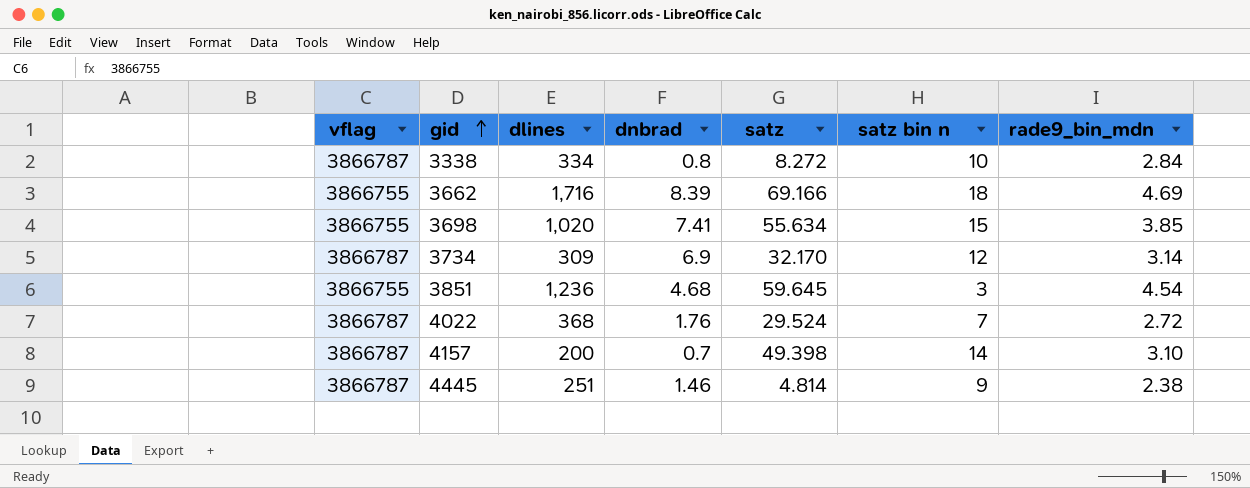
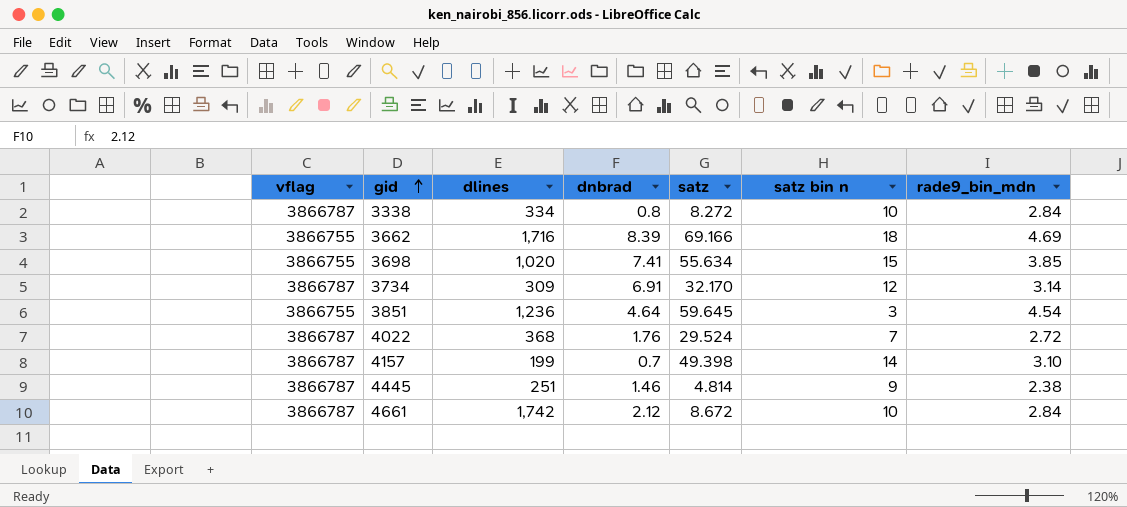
3734 | dnbrad: 6.9 -> 6.91
3851 | dnbrad: 4.68 -> 4.64
4157 | dlines: 200 -> 199
row 4661: none -> 3866787 | 1,742 | 2.12 | 8.672 | 10 | 2.84

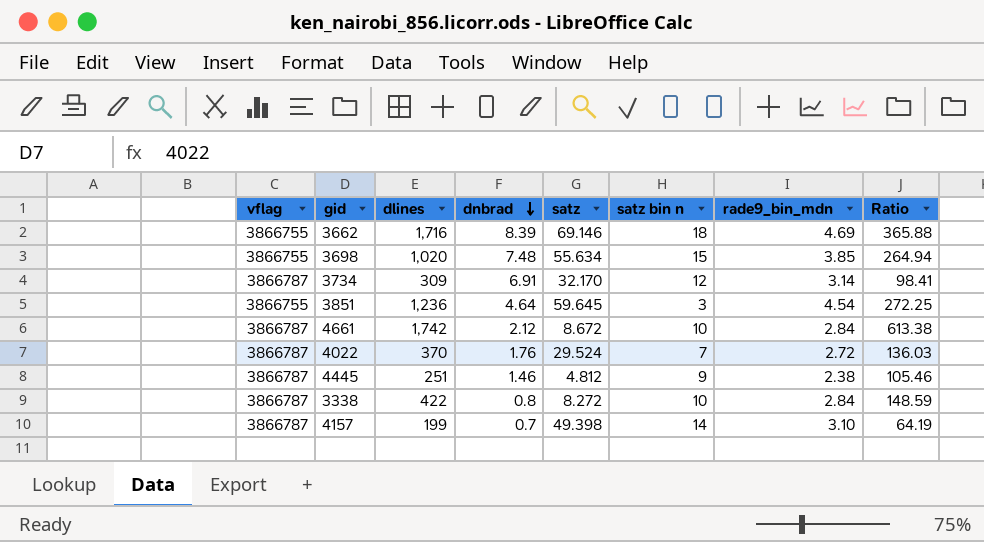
row order: gid ascending -> dnbrad descending
column Ratio | formula: none -> [dlines] / [rade9_bin_mdn]
3662 | satz: 69.166 -> 69.146
3698 | dnbrad: 7.41 -> 7.48
4022 | dlines: 368 -> 370
4445 | satz: 4.814 -> 4.812
3338 | dlines: 334 -> 422

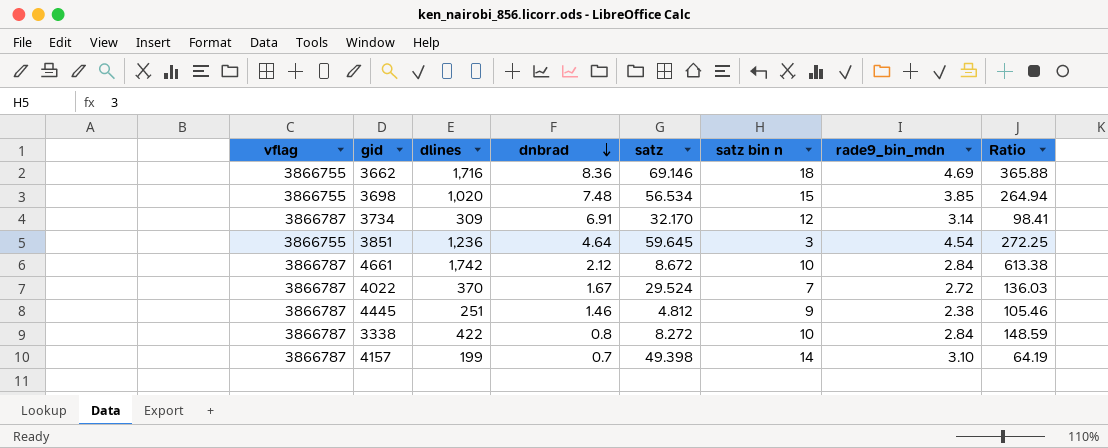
3662 | dnbrad: 8.39 -> 8.36
3698 | satz: 55.634 -> 56.534
4022 | dnbrad: 1.76 -> 1.67

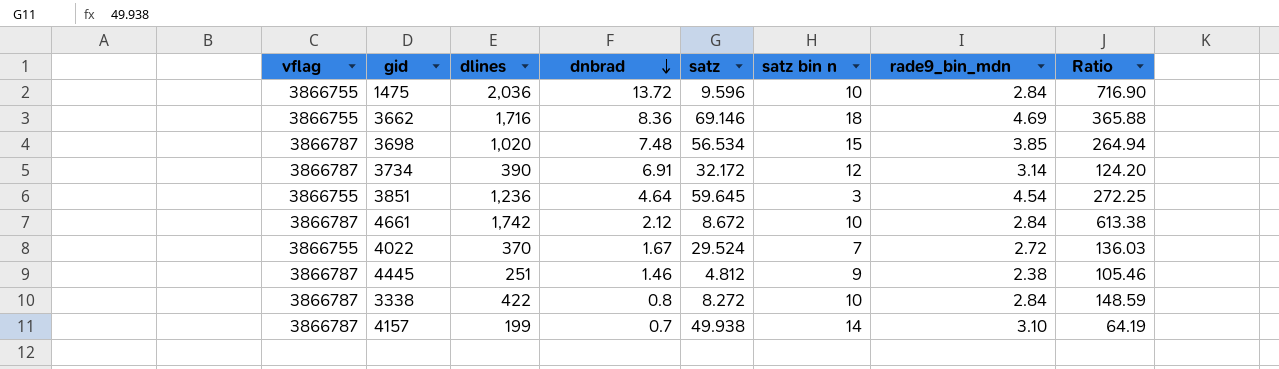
row 1475: none -> 3866755 | 2,036 | 13.72 | 9.596 | 10 | 2.84 | 716.90
3698 | vflag: 3866755 -> 3866787
3734 | dlines: 309 -> 390
3734 | satz: 32.170 -> 32.172
3734 | Ratio: 98.41 -> 124.20
4022 | vflag: 3866787 -> 3866755
4157 | satz: 49.398 -> 49.938

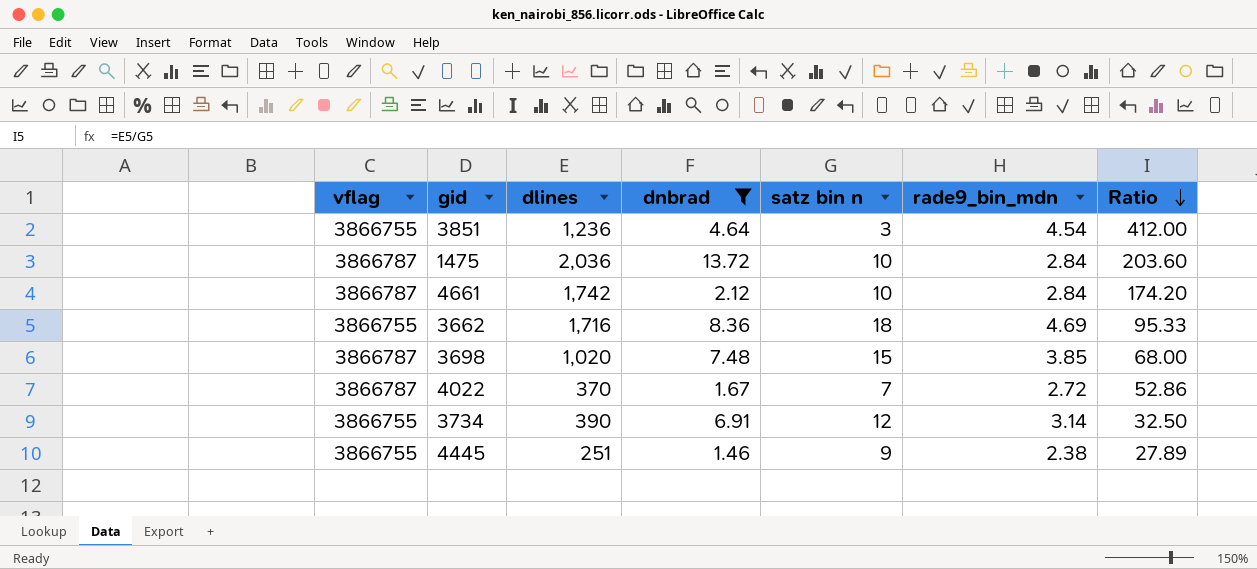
filter: none -> dnbrad >= 1.46
row order: dnbrad descending -> Ratio descending
column satz | position: 5 -> none
column Ratio | formula: [dlines] / [rade9_bin_mdn] -> [dlines] / [satz bin n]
1475 | vflag: 3866755 -> 3866787
4022 | vflag: 3866755 -> 3866787
3734 | vflag: 3866787 -> 3866755
4445 | vflag: 3866787 -> 3866755

